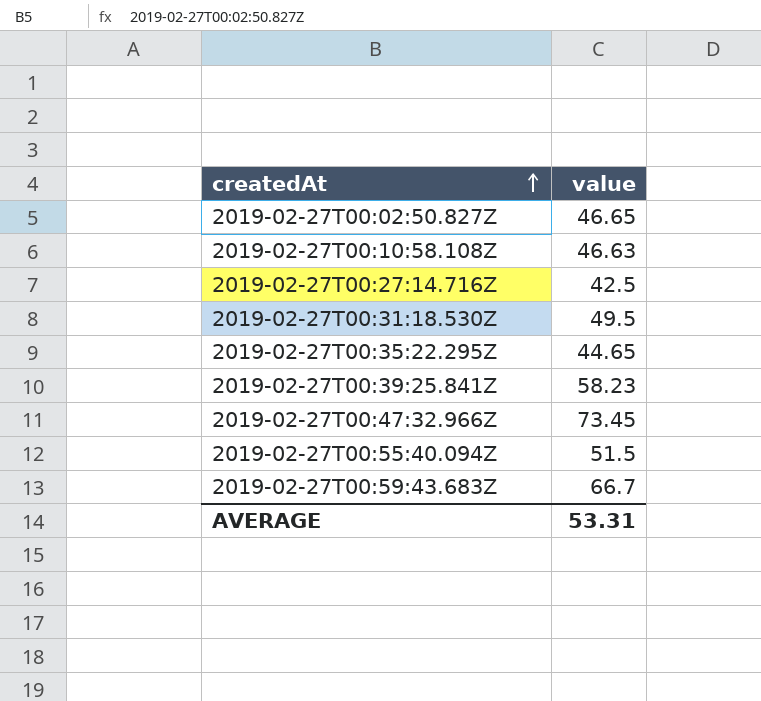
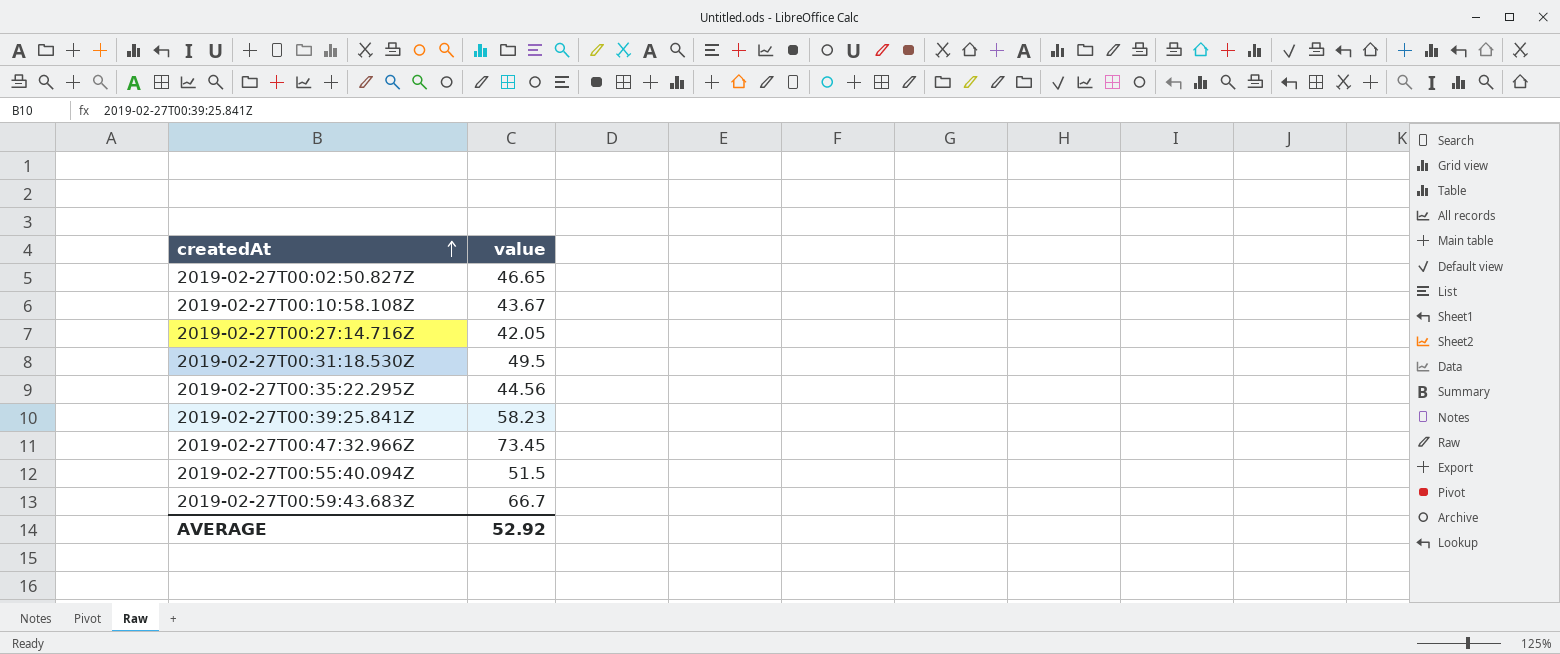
2019-02-27T00:10:58.108Z | value: 46.63 -> 43.67
2019-02-27T00:27:14.716Z | value: 42.5 -> 42.05
2019-02-27T00:35:22.295Z | value: 44.65 -> 44.56
AVERAGE | value: 53.31 -> 52.92

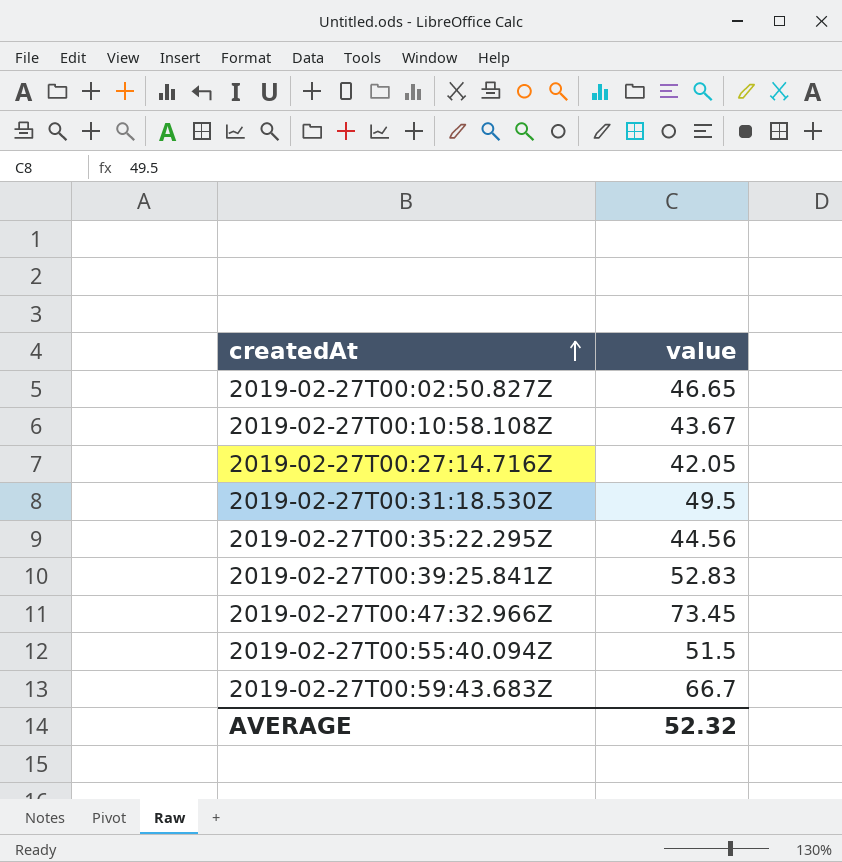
2019-02-27T00:39:25.841Z | value: 58.23 -> 52.83
AVERAGE | value: 52.92 -> 52.32

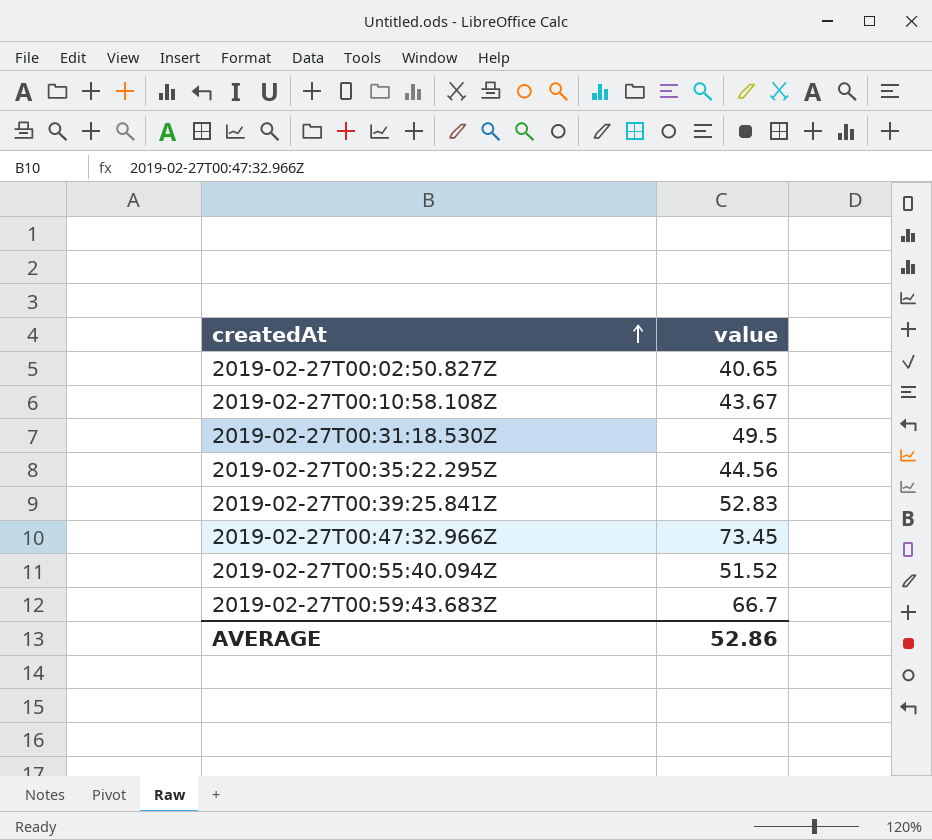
row 2019-02-27T00:27:14.716Z: 42.05 -> none
2019-02-27T00:02:50.827Z | value: 46.65 -> 40.65
2019-02-27T00:55:40.094Z | value: 51.5 -> 51.52
AVERAGE | value: 52.32 -> 52.86

